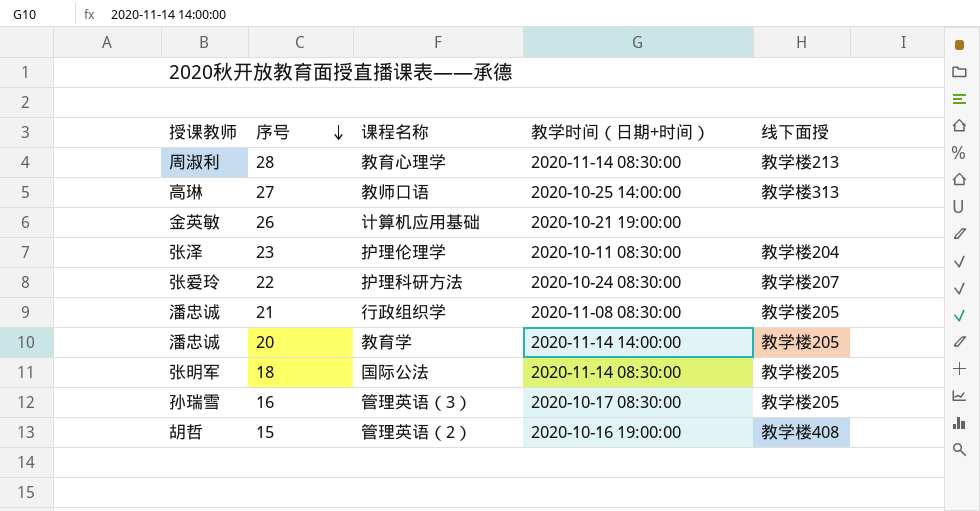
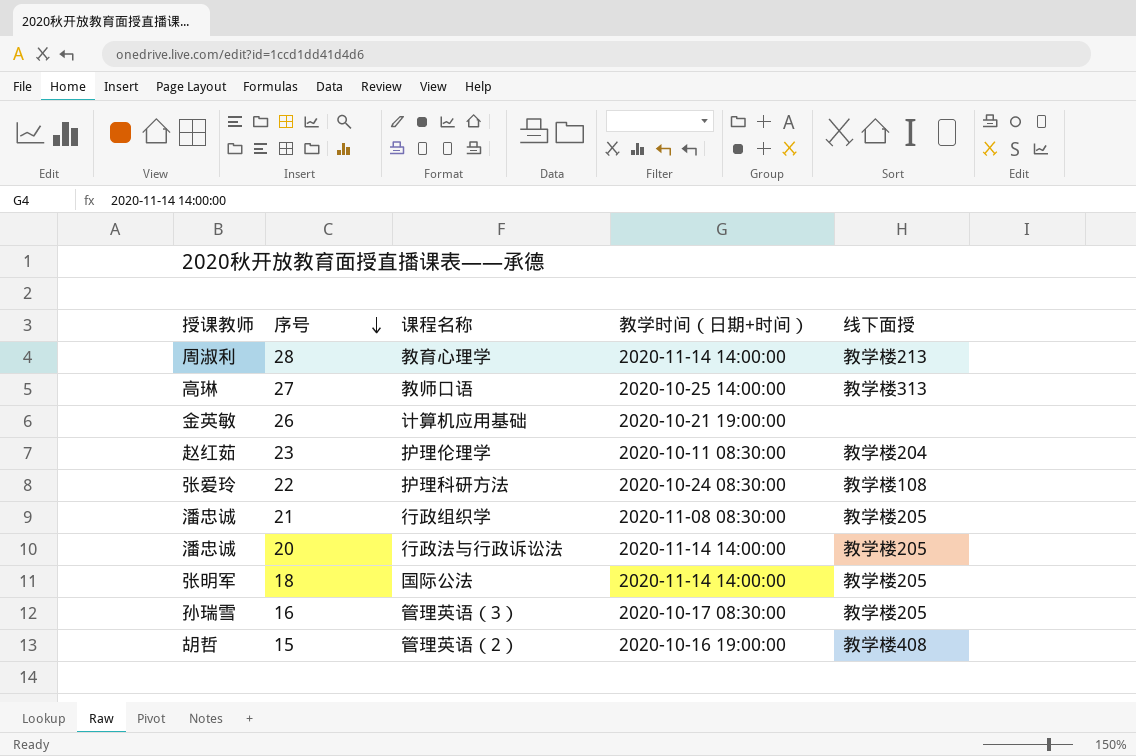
28 | 教学时间（日期+时间）: 2020-11-14 08:30:00 -> 2020-11-14 14:00:00
23 | 授课教师: 张泽 -> 赵红茹
22 | 线下面授: 教学楼207 -> 教学楼108
20 | 课程名称: 教育学 -> 行政法与行政诉讼法
18 | 教学时间（日期+时间）: 2020-11-14 08:30:00 -> 2020-11-14 14:00:00

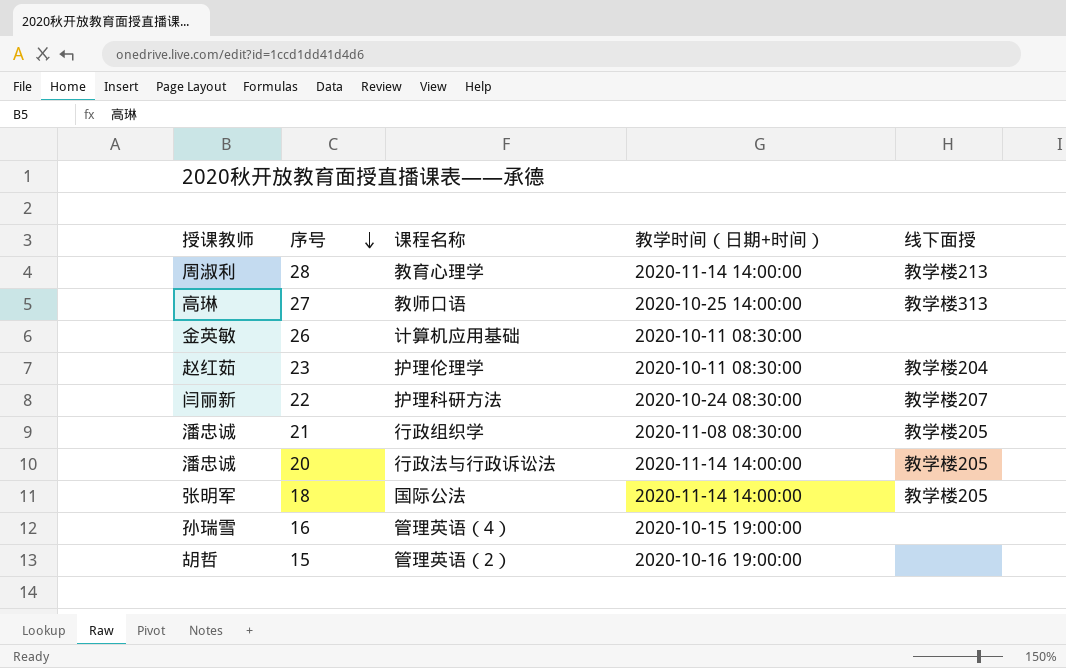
26 | 教学时间（日期+时间）: 2020-10-21 19:00:00 -> 2020-10-11 08:30:00
22 | 授课教师: 张爱玲 -> 闫丽新
22 | 线下面授: 教学楼108 -> 教学楼207
16 | 课程名称: 管理英语（3） -> 管理英语（4）
16 | 教学时间（日期+时间）: 2020-10-17 08:30:00 -> 2020-10-15 19:00:00
16 | 线下面授: 教学楼205 -> none
15 | 线下面授: 教学楼408 -> none

